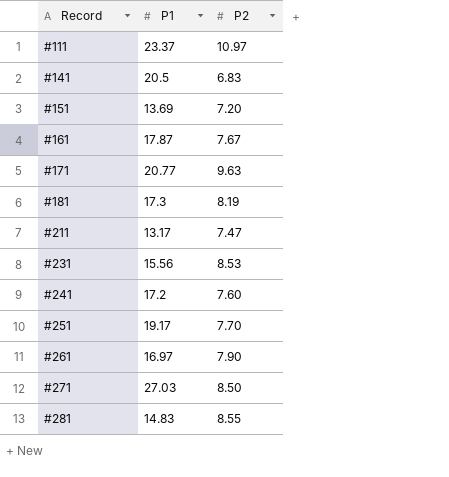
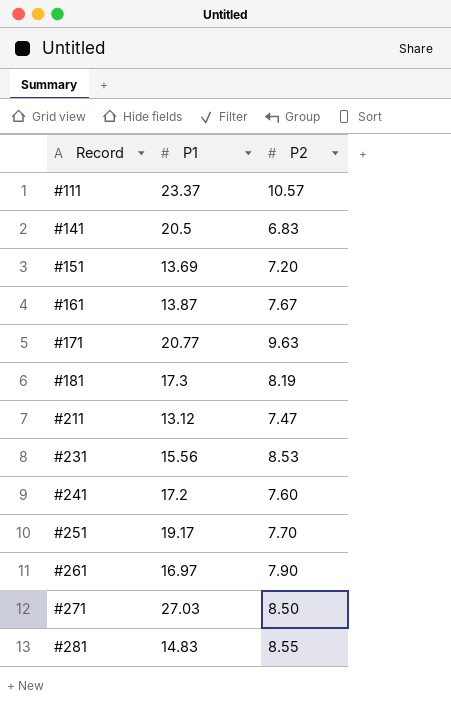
#111 | P2: 10.97 -> 10.57
#161 | P1: 17.87 -> 13.87
#211 | P1: 13.17 -> 13.12

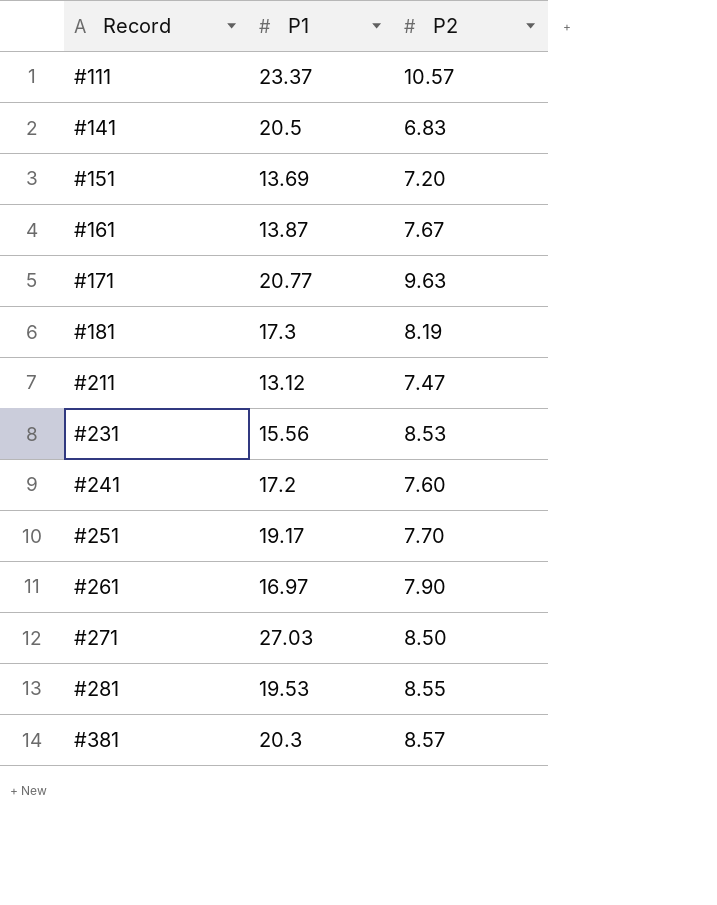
#281 | P1: 14.83 -> 19.53
row #381: none -> 20.3 | 8.57

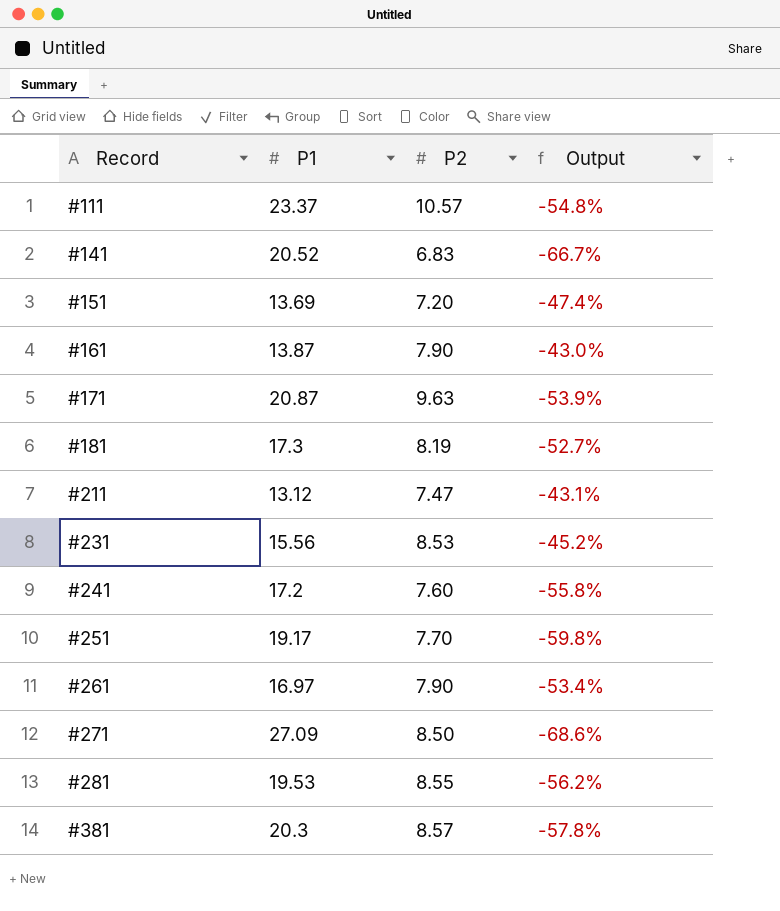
column Output | formula: none -> ([P2] - [P1]) / [P1]
#141 | P1: 20.5 -> 20.52
#161 | P2: 7.67 -> 7.90
#171 | P1: 20.77 -> 20.87
#271 | P1: 27.03 -> 27.09

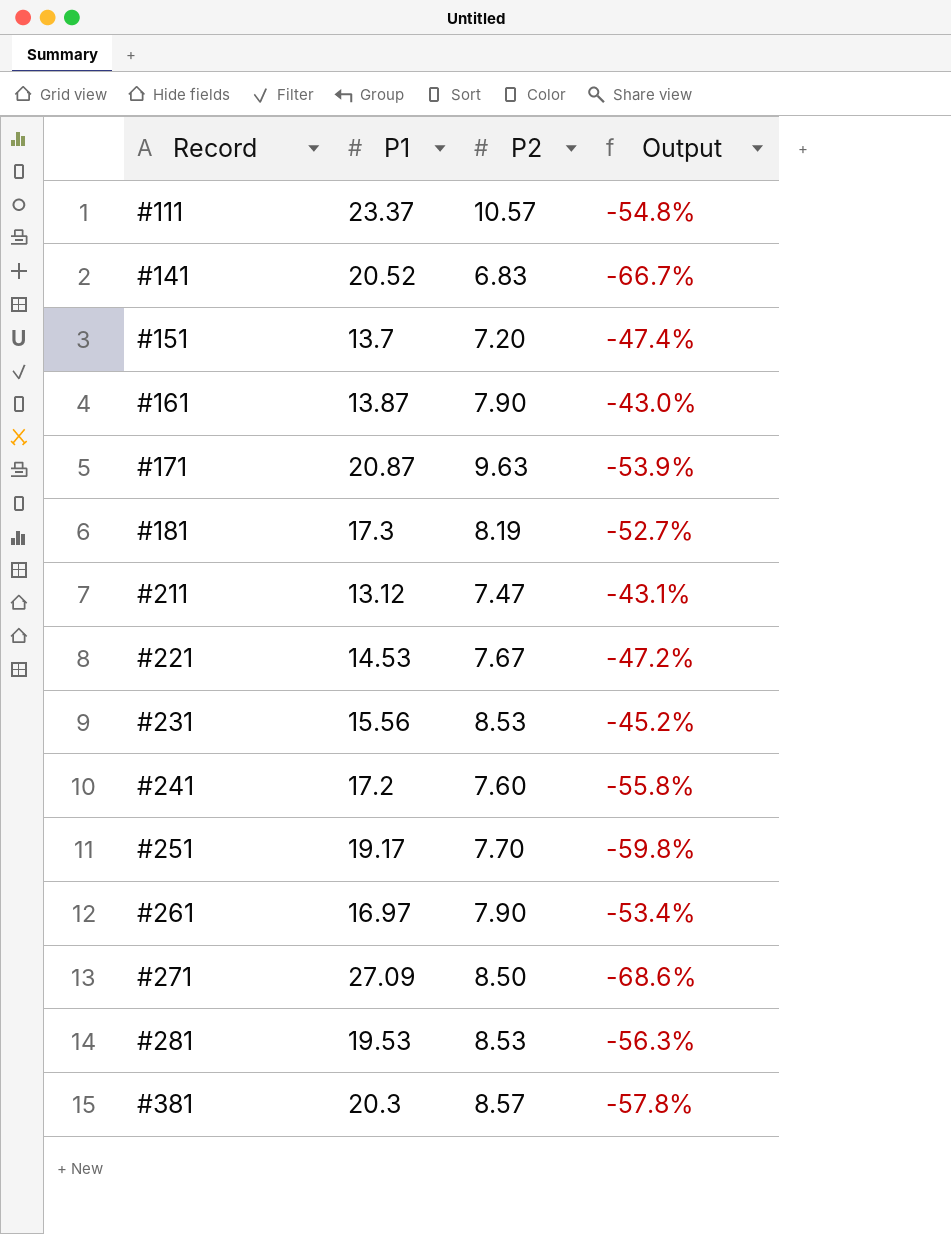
#151 | P1: 13.69 -> 13.7
row #221: none -> 14.53 | 7.67 | -47.2%
#281 | P2: 8.55 -> 8.53
#281 | Output: -56.2% -> -56.3%

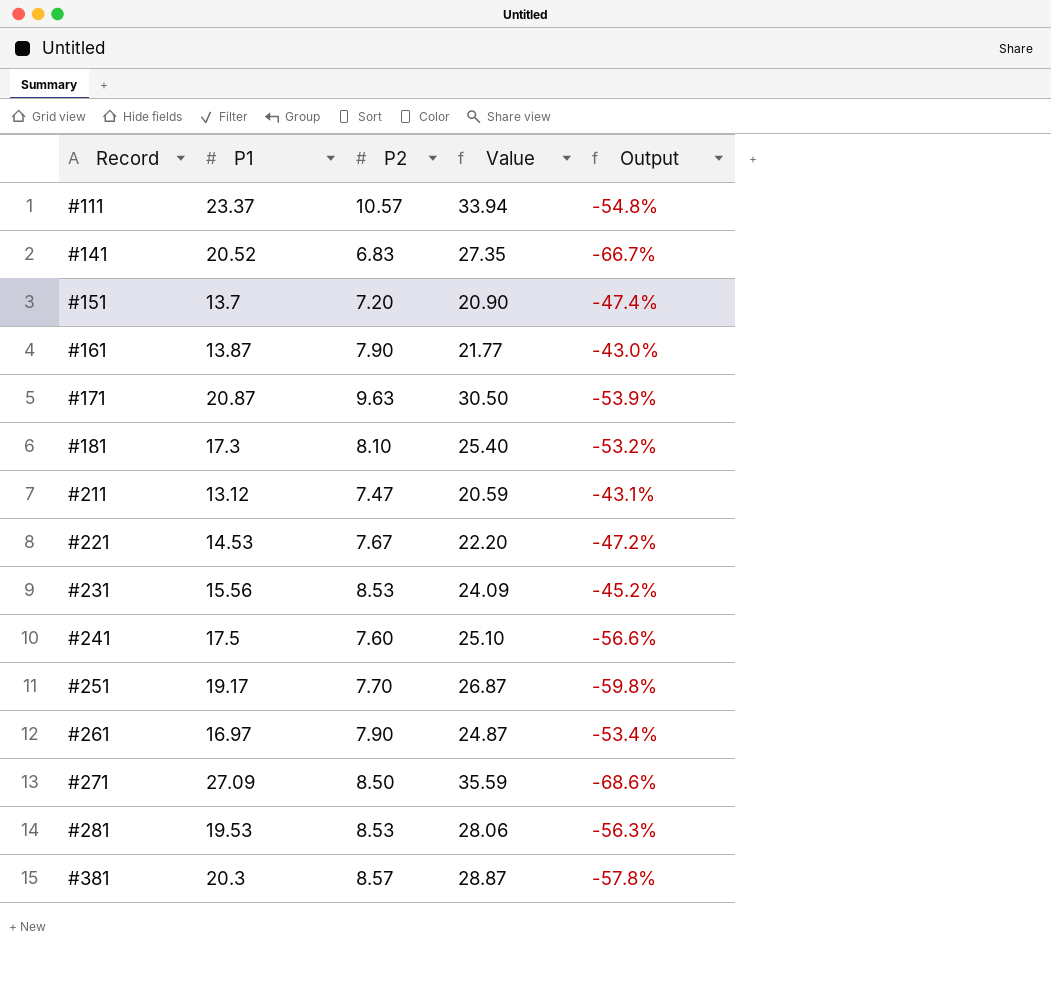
column Value | formula: none -> [P1] + [P2]
#181 | P2: 8.19 -> 8.10
#181 | Output: -52.7% -> -53.2%
#241 | P1: 17.2 -> 17.5
#241 | Output: -55.8% -> -56.6%

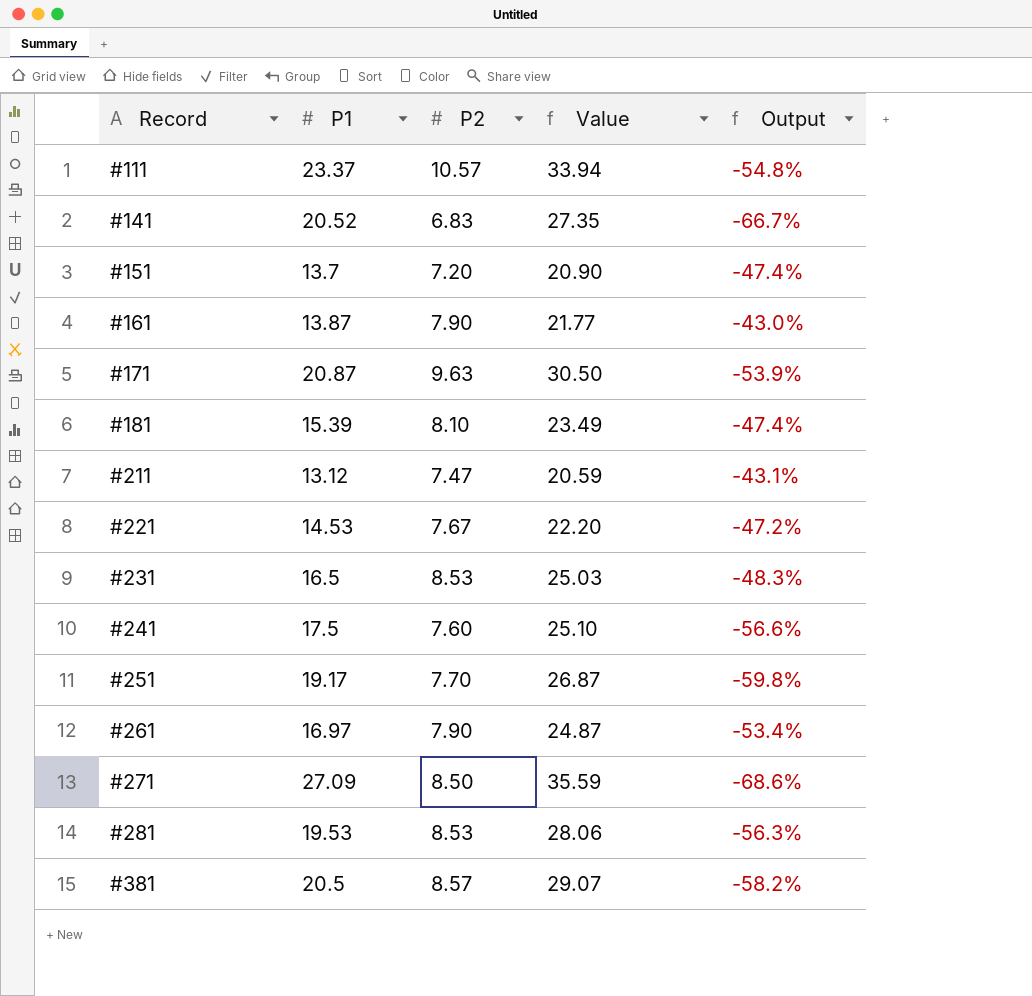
#181 | P1: 17.3 -> 15.39
#181 | Value: 25.40 -> 23.49
#181 | Output: -53.2% -> -47.4%
#231 | P1: 15.56 -> 16.5
#231 | Value: 24.09 -> 25.03
#231 | Output: -45.2% -> -48.3%
#381 | P1: 20.3 -> 20.5
#381 | Value: 28.87 -> 29.07
#381 | Output: -57.8% -> -58.2%

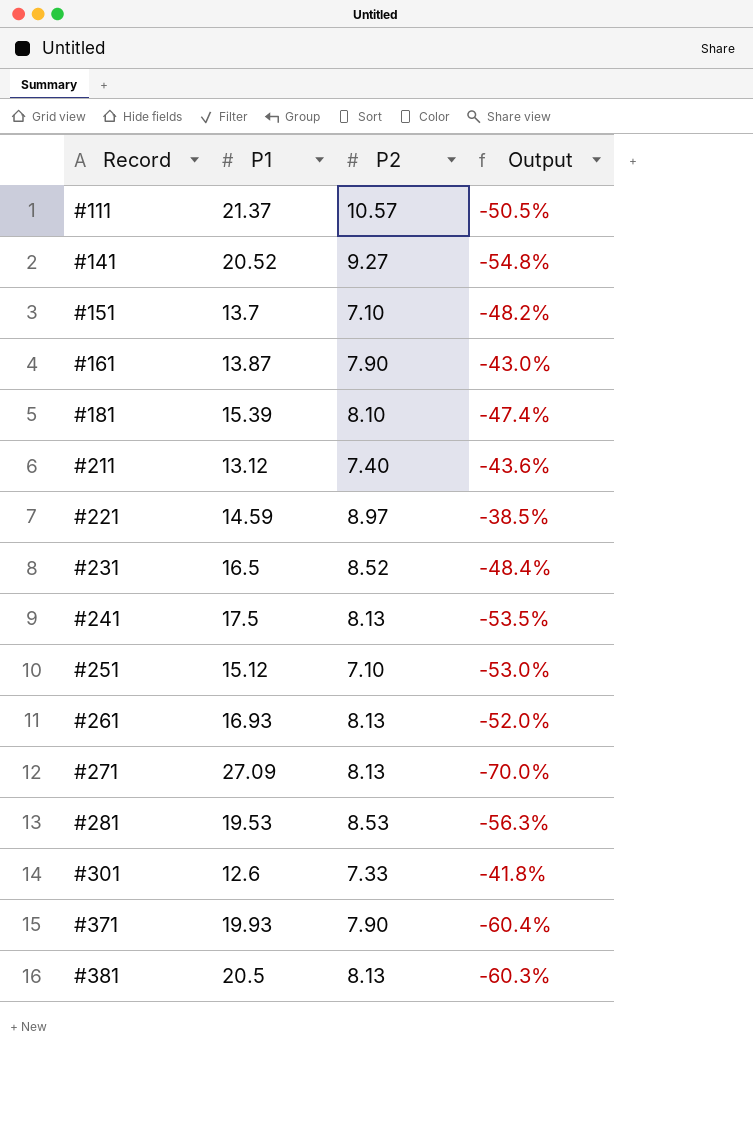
column Value | formula: [P1] + [P2] -> none
row #171: 20.87 | 9.63 | 30.50 | -53.9% -> none
#111 | P1: 23.37 -> 21.37
#111 | Output: -54.8% -> -50.5%
#141 | P2: 6.83 -> 9.27
#141 | Output: -66.7% -> -54.8%
#151 | P2: 7.20 -> 7.10
#151 | Output: -47.4% -> -48.2%
#211 | P2: 7.47 -> 7.40
#211 | Output: -43.1% -> -43.6%
#221 | P1: 14.53 -> 14.59
#221 | P2: 7.67 -> 8.97
#221 | Output: -47.2% -> -38.5%
#231 | P2: 8.53 -> 8.52
#231 | Output: -48.3% -> -48.4%
#241 | P2: 7.60 -> 8.13
#241 | Output: -56.6% -> -53.5%
#251 | P1: 19.17 -> 15.12
#251 | P2: 7.70 -> 7.10
#251 | Output: -59.8% -> -53.0%
#261 | P1: 16.97 -> 16.93
#261 | P2: 7.90 -> 8.13
#261 | Output: -53.4% -> -52.0%
#271 | P2: 8.50 -> 8.13
#271 | Output: -68.6% -> -70.0%
row #301: none -> 12.6 | 7.33 | -41.8%
row #371: none -> 19.93 | 7.90 | -60.4%
#381 | P2: 8.57 -> 8.13
#381 | Output: -58.2% -> -60.3%

